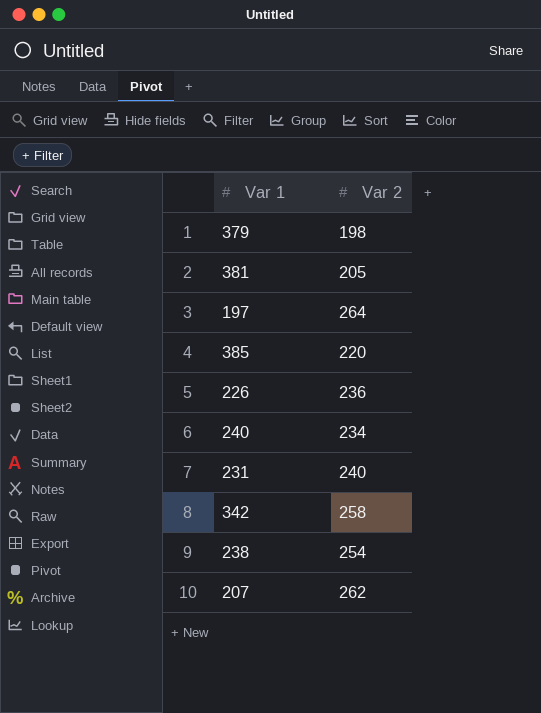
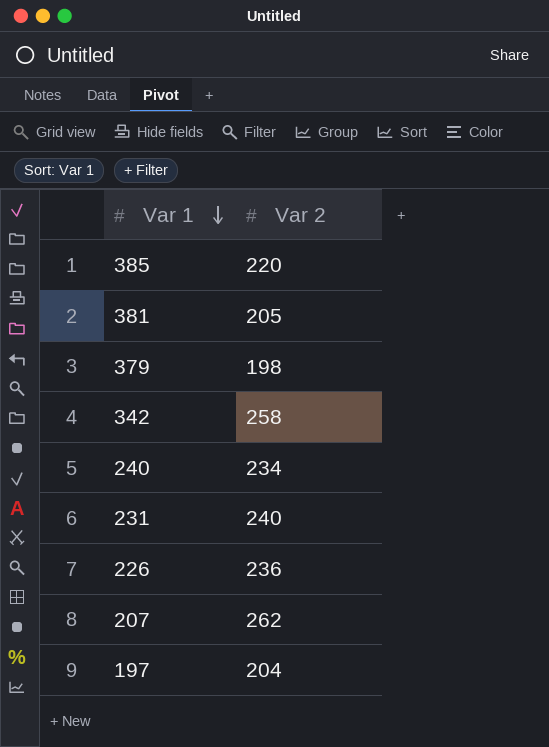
row order: none -> Var 1 descending
row 238: 254 -> none
197 | Var 2: 264 -> 204

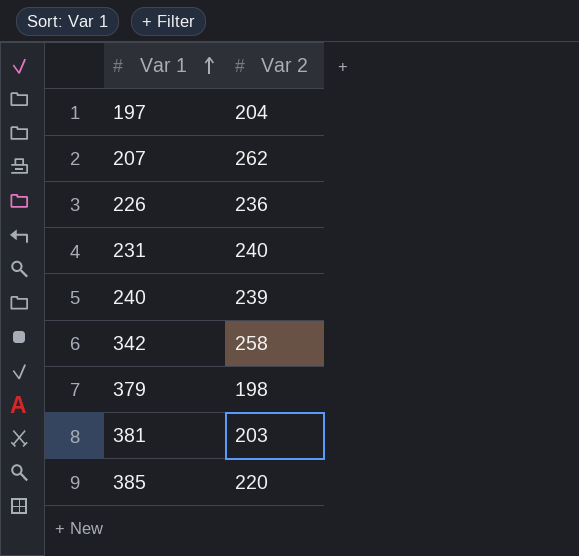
row order: Var 1 descending -> Var 1 ascending
240 | Var 2: 234 -> 239
381 | Var 2: 205 -> 203

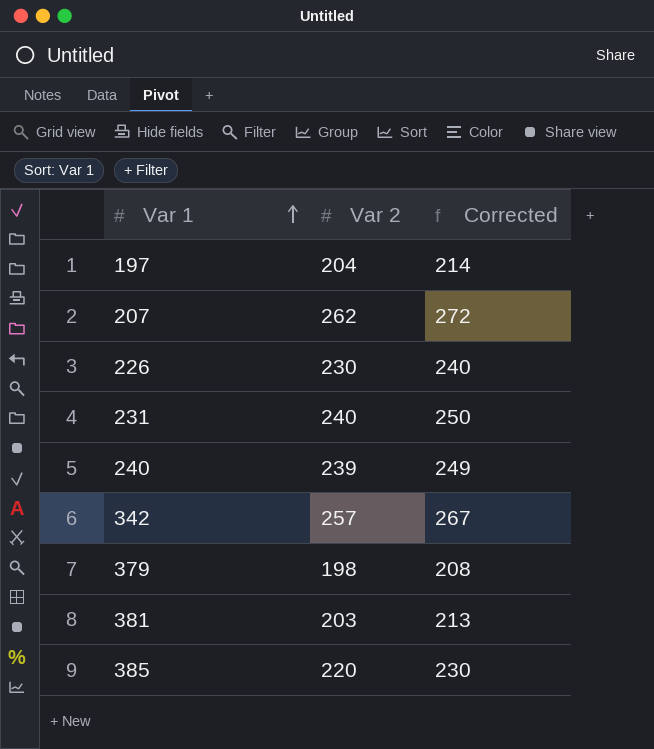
column Corrected | formula: none -> [Var 2] + 10
226 | Var 2: 236 -> 230
342 | Var 2: 258 -> 257

